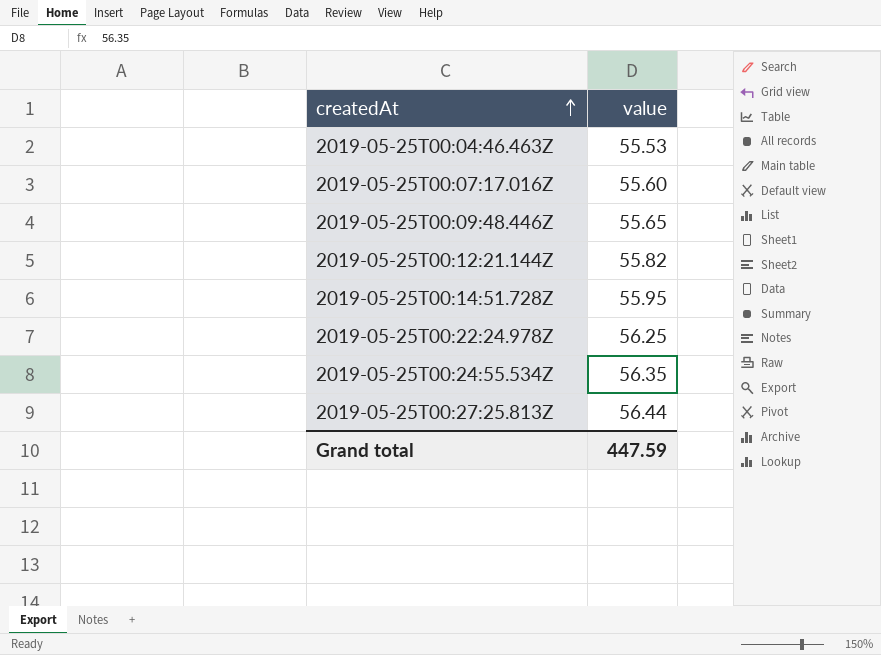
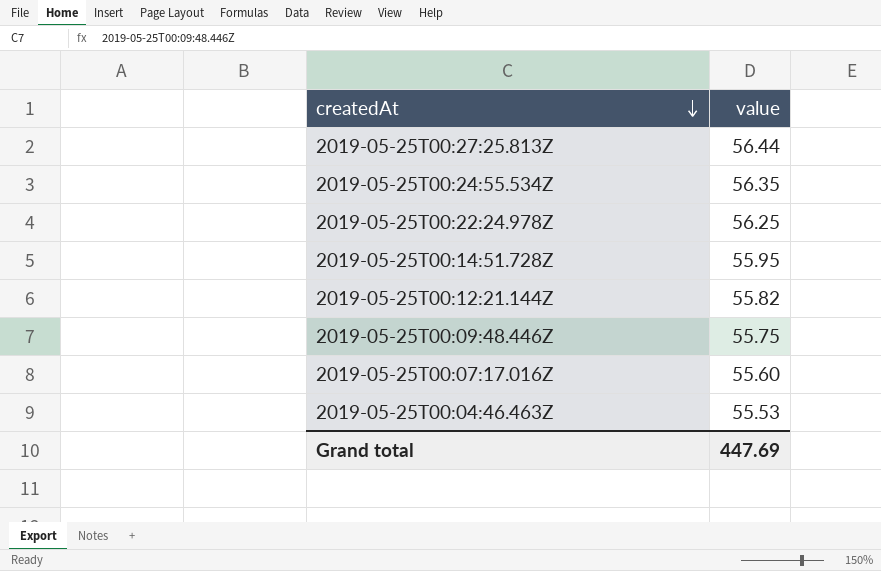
row order: createdAt ascending -> createdAt descending
2019-05-25T00:09:48.446Z | value: 55.65 -> 55.75
Grand total | value: 447.59 -> 447.69

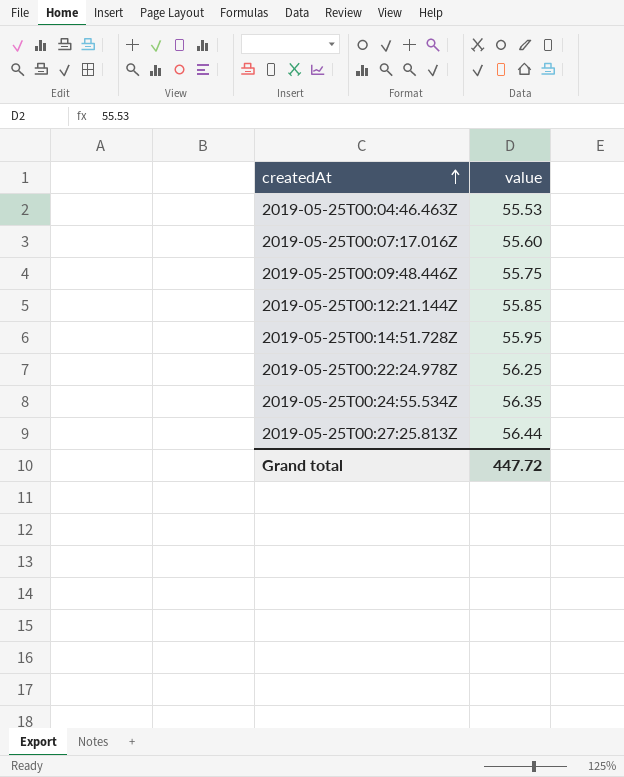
row order: createdAt descending -> createdAt ascending
2019-05-25T00:12:21.144Z | value: 55.82 -> 55.85
Grand total | value: 447.69 -> 447.72

